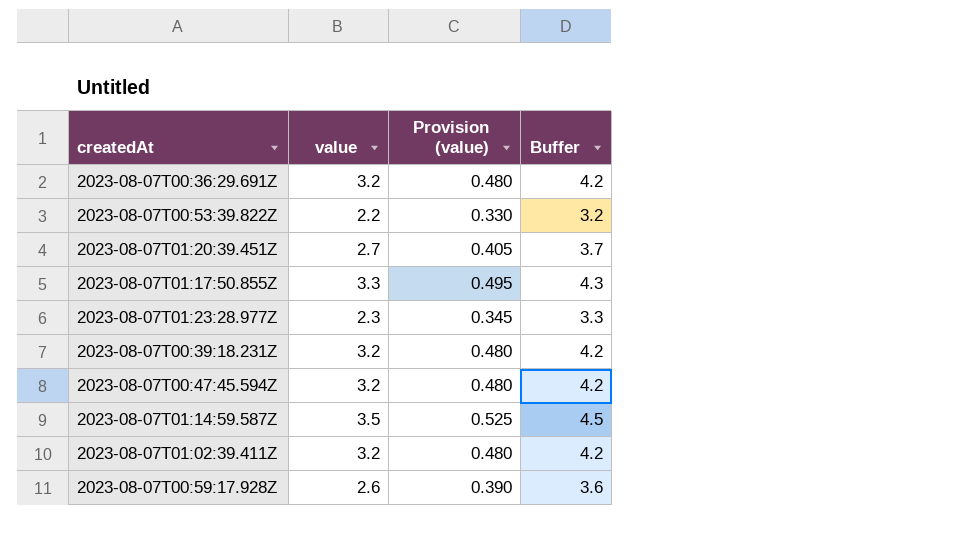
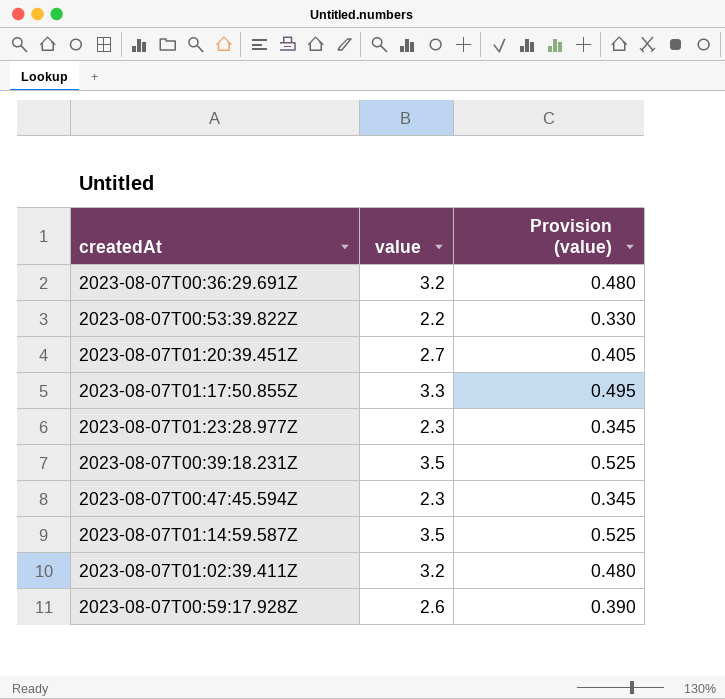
column Buffer | formula: [value] + 1 -> none
2023-08-07T00:39:18.231Z | value: 3.2 -> 3.5
2023-08-07T00:39:18.231Z | Provision (value): 0.480 -> 0.525
2023-08-07T00:47:45.594Z | value: 3.2 -> 2.3
2023-08-07T00:47:45.594Z | Provision (value): 0.480 -> 0.345

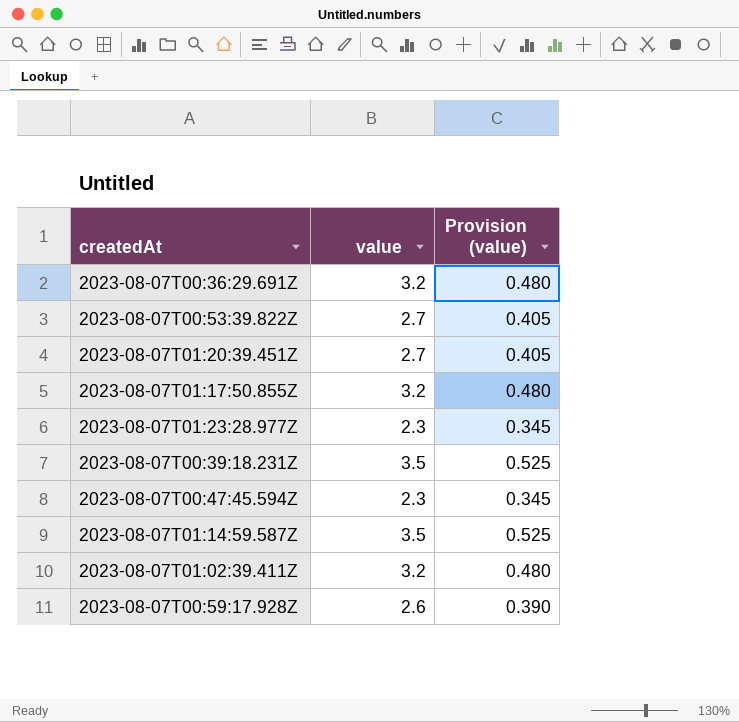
2023-08-07T00:53:39.822Z | value: 2.2 -> 2.7
2023-08-07T00:53:39.822Z | Provision (value): 0.330 -> 0.405
2023-08-07T01:17:50.855Z | value: 3.3 -> 3.2
2023-08-07T01:17:50.855Z | Provision (value): 0.495 -> 0.480

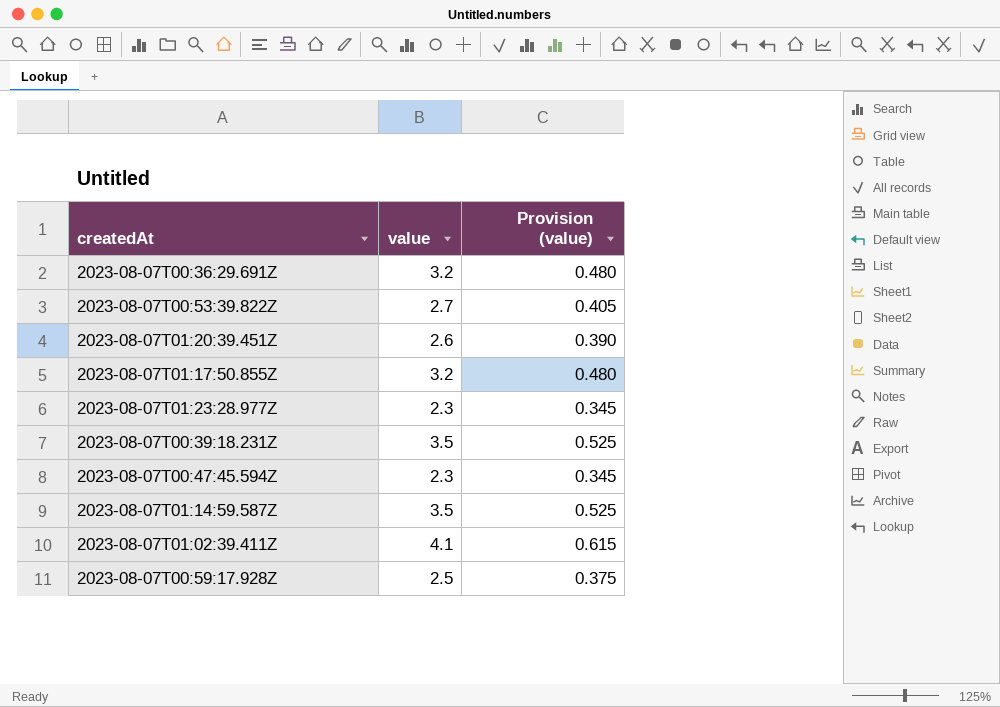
2023-08-07T01:20:39.451Z | value: 2.7 -> 2.6
2023-08-07T01:20:39.451Z | Provision (value): 0.405 -> 0.390
2023-08-07T01:02:39.411Z | value: 3.2 -> 4.1
2023-08-07T01:02:39.411Z | Provision (value): 0.480 -> 0.615
2023-08-07T00:59:17.928Z | value: 2.6 -> 2.5
2023-08-07T00:59:17.928Z | Provision (value): 0.390 -> 0.375

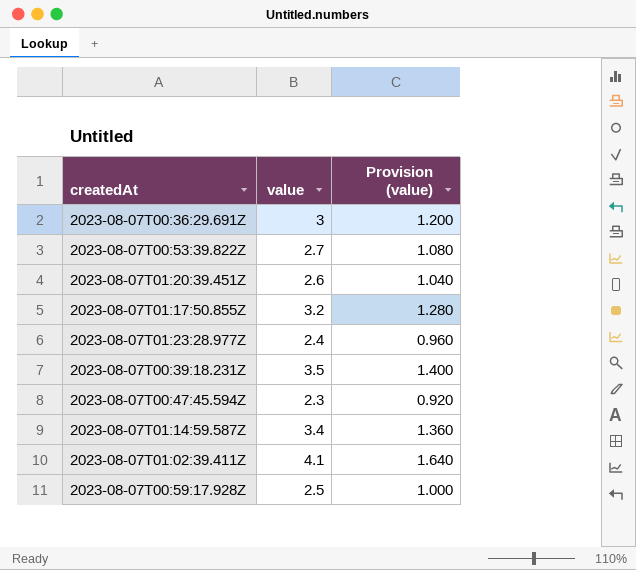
column Provision (value) | formula: [value] * 0.15 -> [value] * 0.4
2023-08-07T00:36:29.691Z | value: 3.2 -> 3
2023-08-07T01:23:28.977Z | value: 2.3 -> 2.4
2023-08-07T01:14:59.587Z | value: 3.5 -> 3.4

